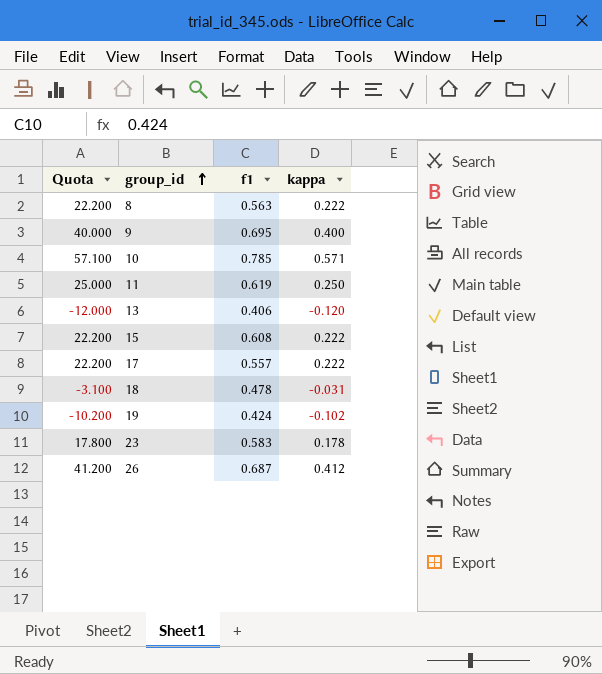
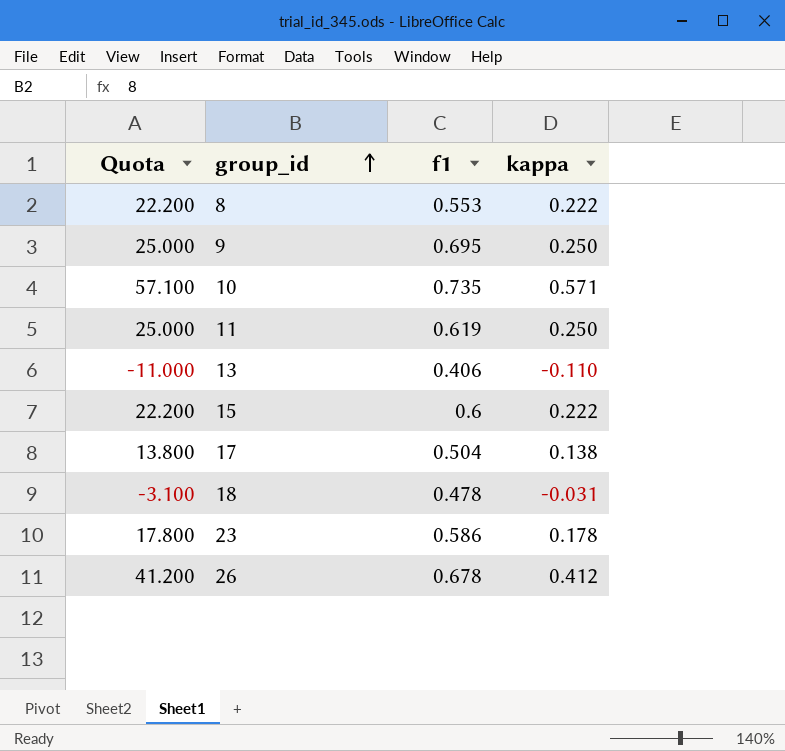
row 19: -10.200 | 0.424 | -0.102 -> none
8 | f1: 0.563 -> 0.553
9 | Quota: 40.000 -> 25.000
9 | kappa: 0.400 -> 0.250
10 | f1: 0.785 -> 0.735
13 | Quota: -12.000 -> -11.000
13 | kappa: -0.120 -> -0.110
15 | f1: 0.608 -> 0.6
17 | Quota: 22.200 -> 13.800
17 | f1: 0.557 -> 0.504
17 | kappa: 0.222 -> 0.138
23 | f1: 0.583 -> 0.586
26 | f1: 0.687 -> 0.678

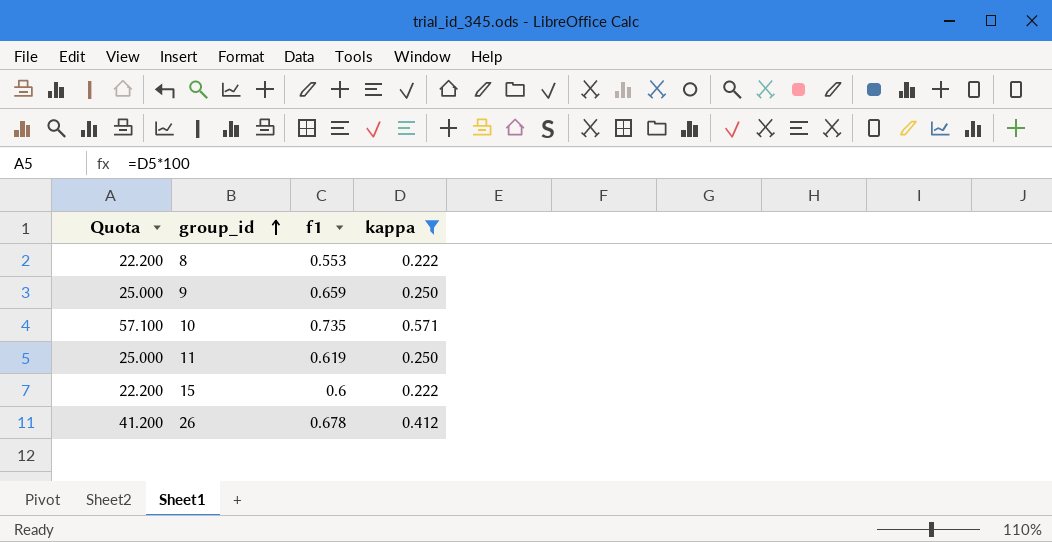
filter: none -> kappa >= 0.222
9 | f1: 0.695 -> 0.659

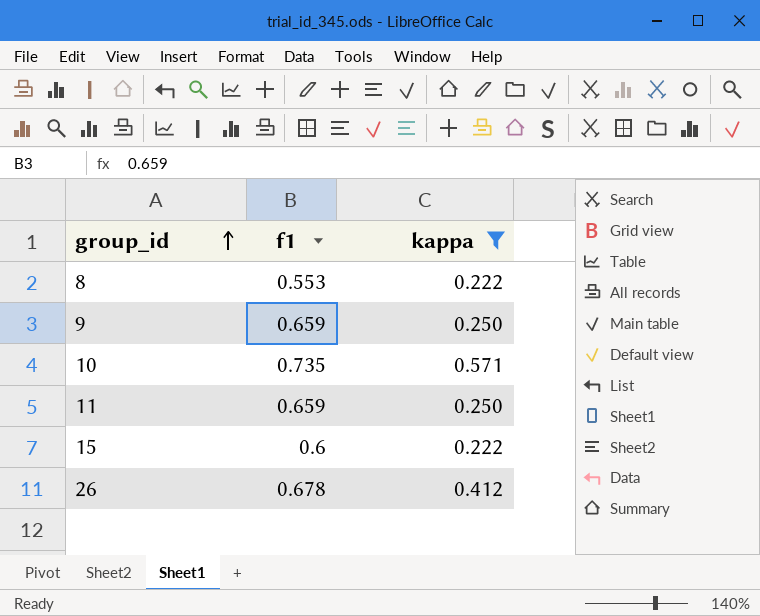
column Quota | formula: [kappa] * 100 -> none
11 | f1: 0.619 -> 0.659

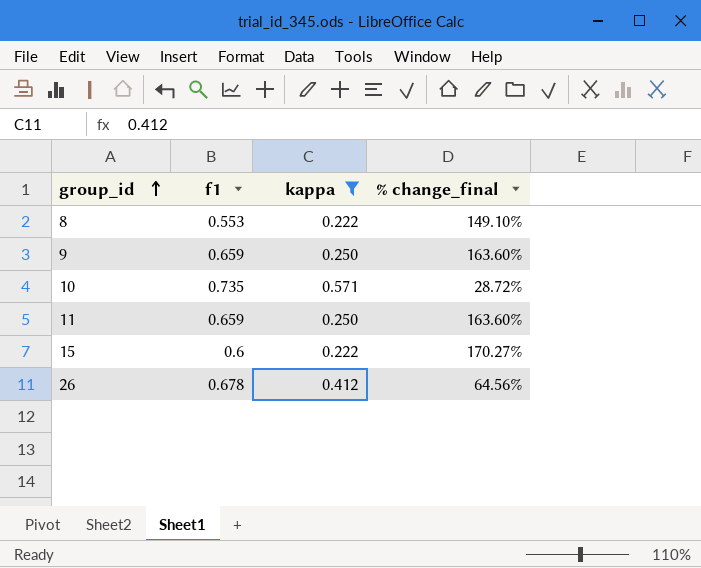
column % change_final | formula: none -> ([f1] - [kappa]) / [kappa]

